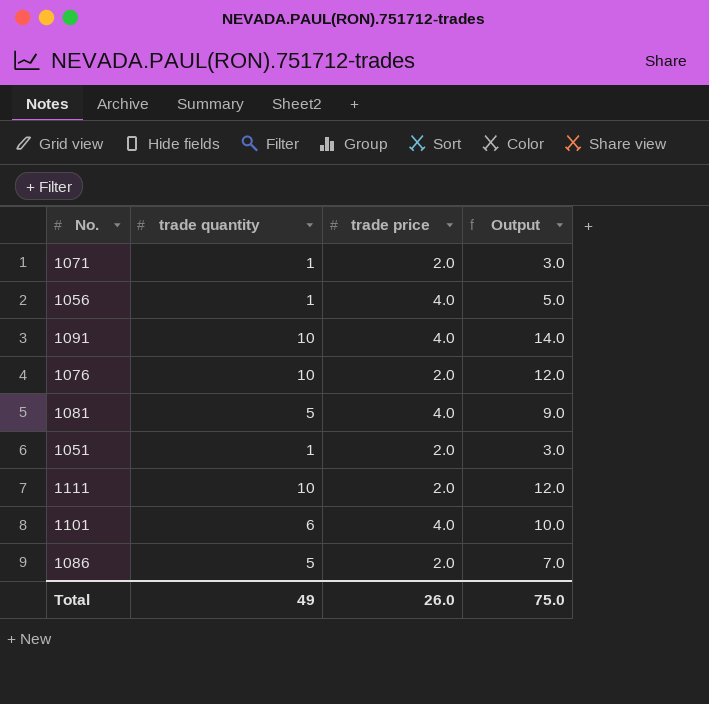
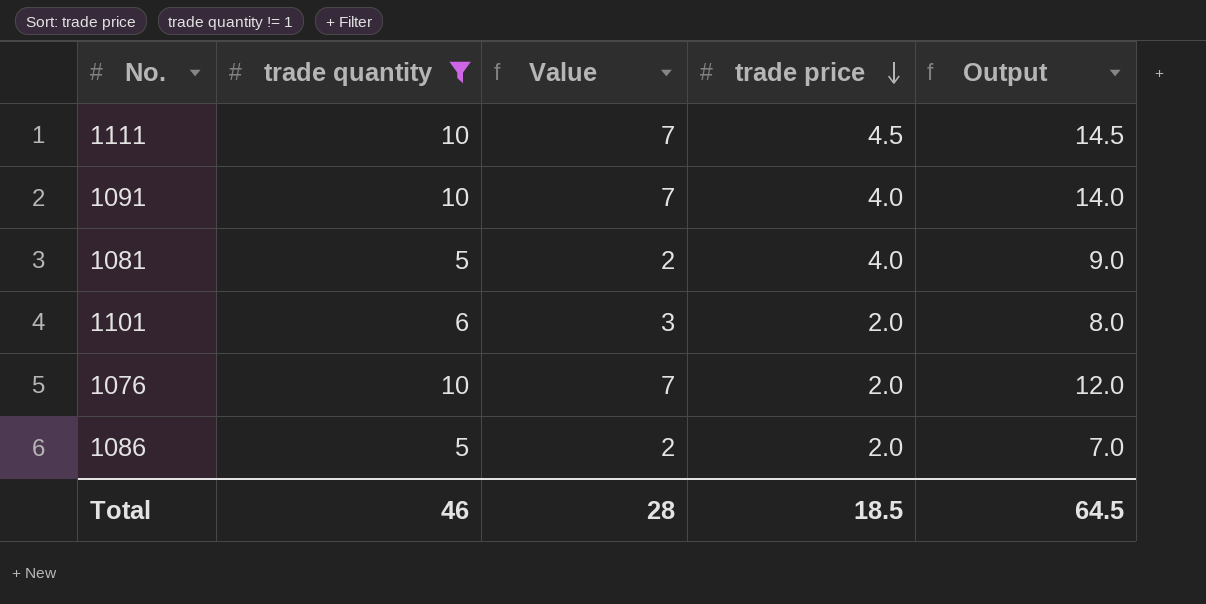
filter: none -> trade quantity != 1
row order: none -> trade price descending
column Value | formula: none -> [trade quantity] - 3
1111 | trade price: 2.0 -> 4.5
1111 | Output: 12.0 -> 14.5
1101 | trade price: 4.0 -> 2.0
1101 | Output: 10.0 -> 8.0
Total | trade quantity: 49 -> 46
Total | trade price: 26.0 -> 18.5
Total | Output: 75.0 -> 64.5

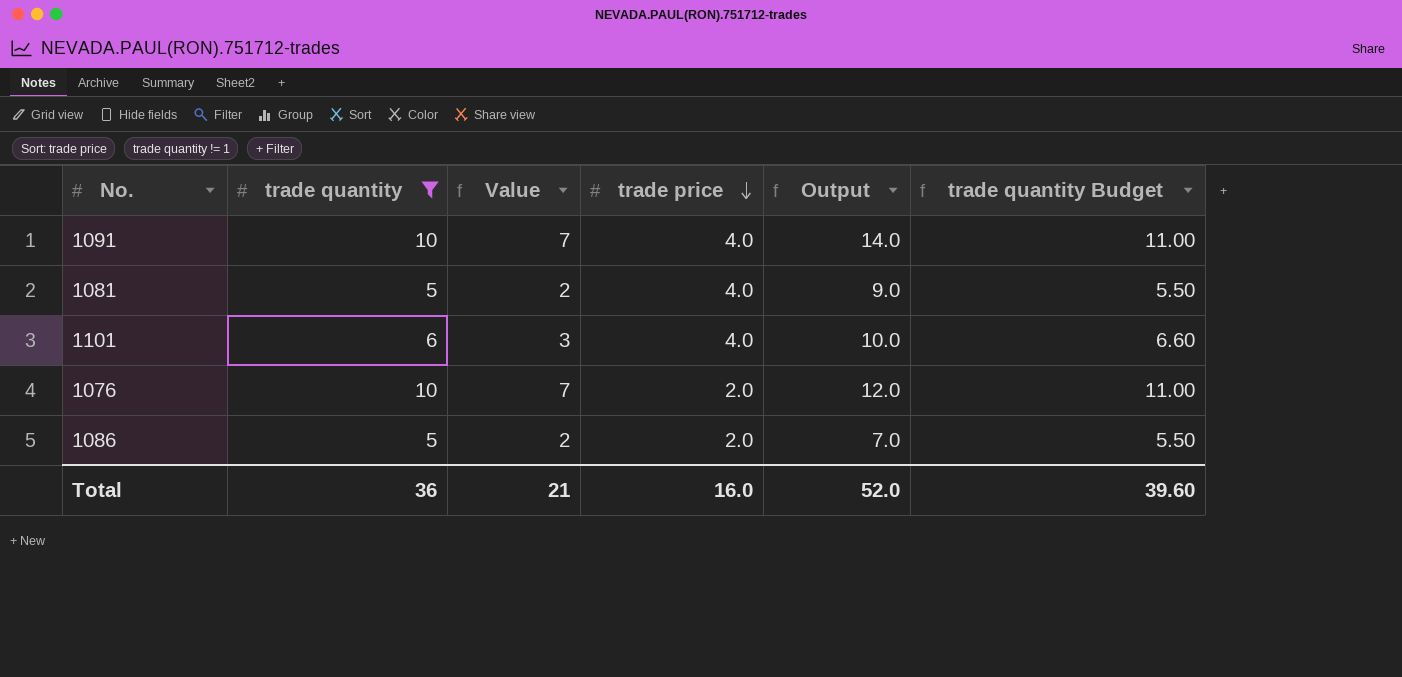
column trade quantity Budget | formula: none -> [trade quantity] * 1.1
row 1111: 10 | 7 | 4.5 | 14.5 -> none
1101 | trade price: 2.0 -> 4.0
1101 | Output: 8.0 -> 10.0
Total | trade quantity: 46 -> 36
Total | Value: 28 -> 21
Total | trade price: 18.5 -> 16.0
Total | Output: 64.5 -> 52.0

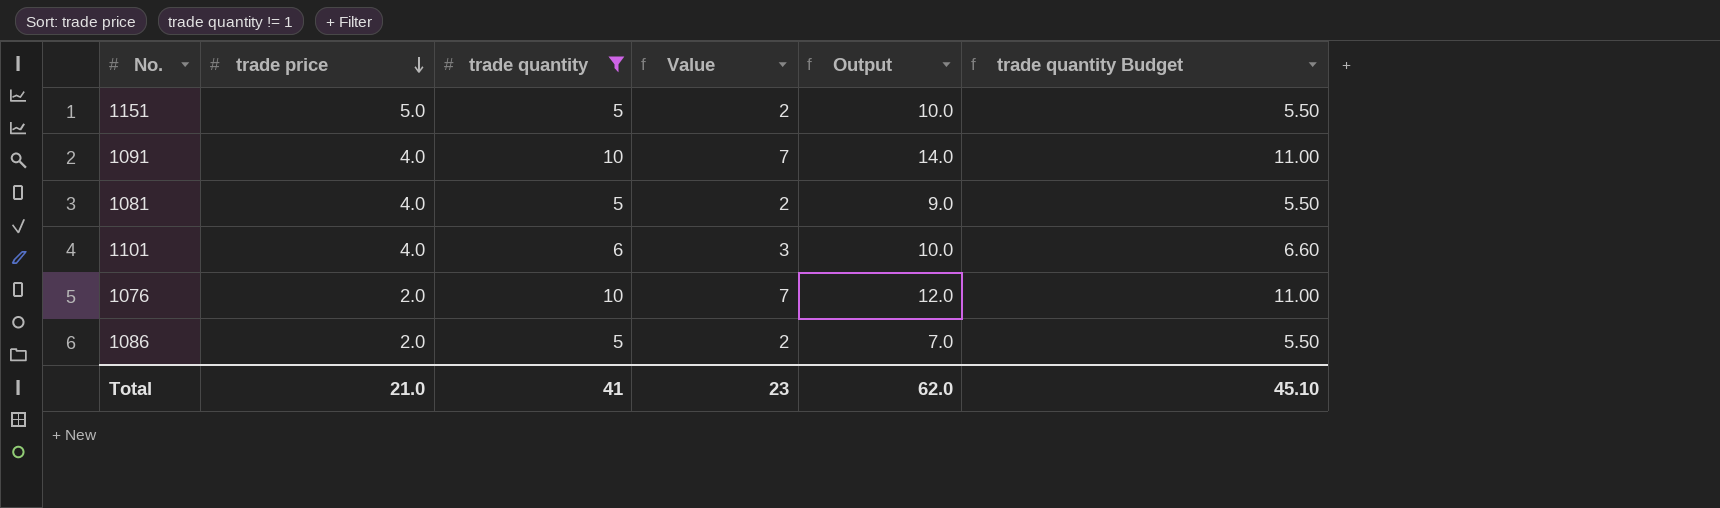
column trade price | position: 4 -> 2
row 1151: none -> 5.0 | 5 | 2 | 10.0 | 5.50
Total | trade price: 16.0 -> 21.0
Total | trade quantity: 36 -> 41
Total | Value: 21 -> 23
Total | Output: 52.0 -> 62.0
Total | trade quantity Budget: 39.60 -> 45.10

